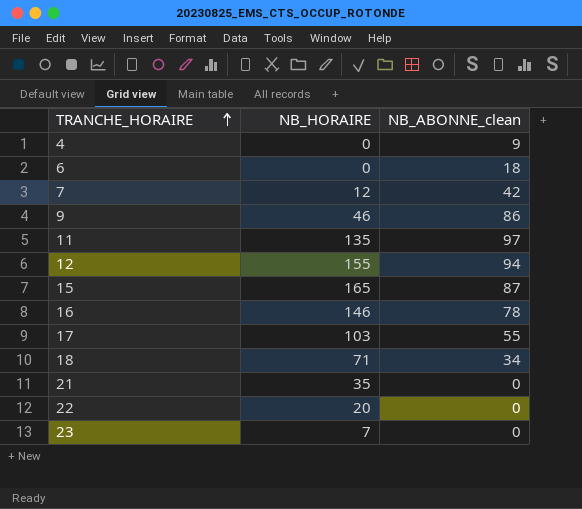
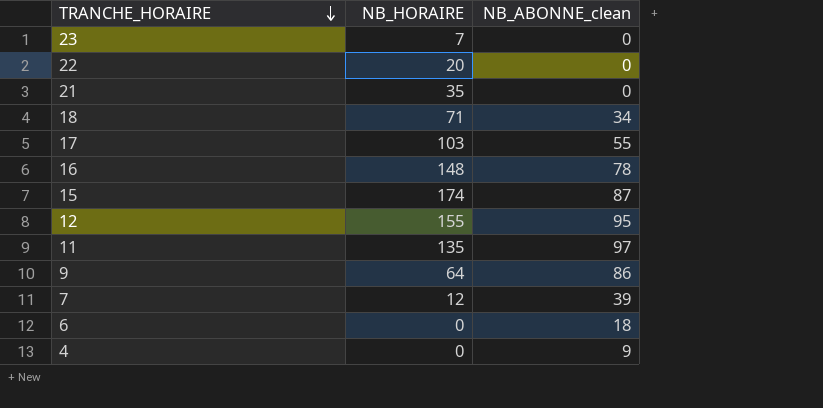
row order: TRANCHE_HORAIRE ascending -> TRANCHE_HORAIRE descending
16 | NB_HORAIRE: 146 -> 148
15 | NB_HORAIRE: 165 -> 174
12 | NB_ABONNE_clean: 94 -> 95
9 | NB_HORAIRE: 46 -> 64
7 | NB_ABONNE_clean: 42 -> 39

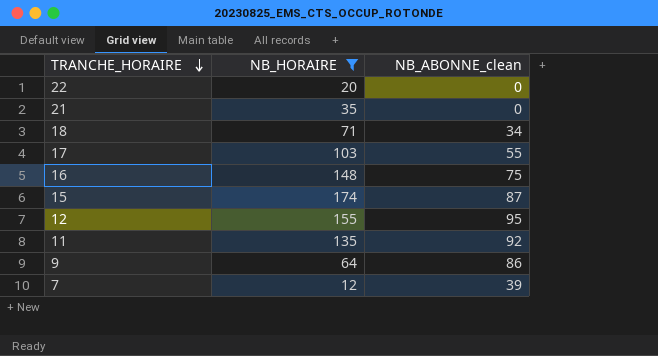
filter: none -> NB_HORAIRE >= 12
16 | NB_ABONNE_clean: 78 -> 75
11 | NB_ABONNE_clean: 97 -> 92

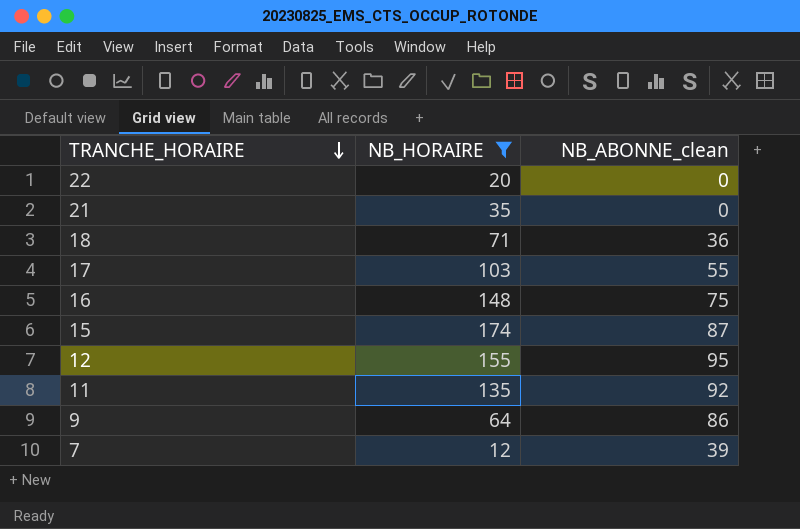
18 | NB_ABONNE_clean: 34 -> 36

